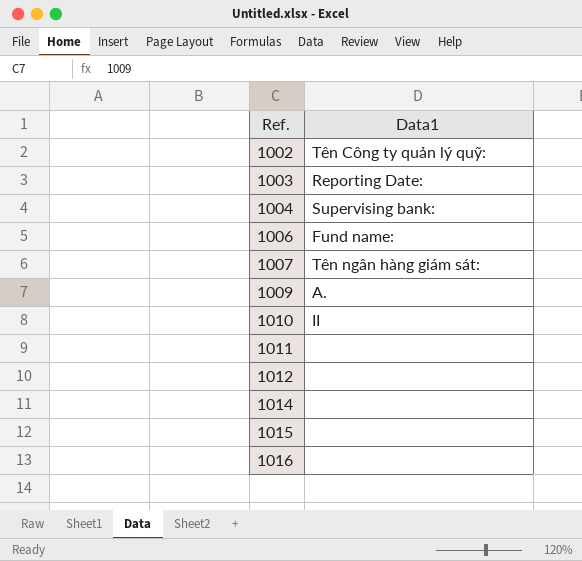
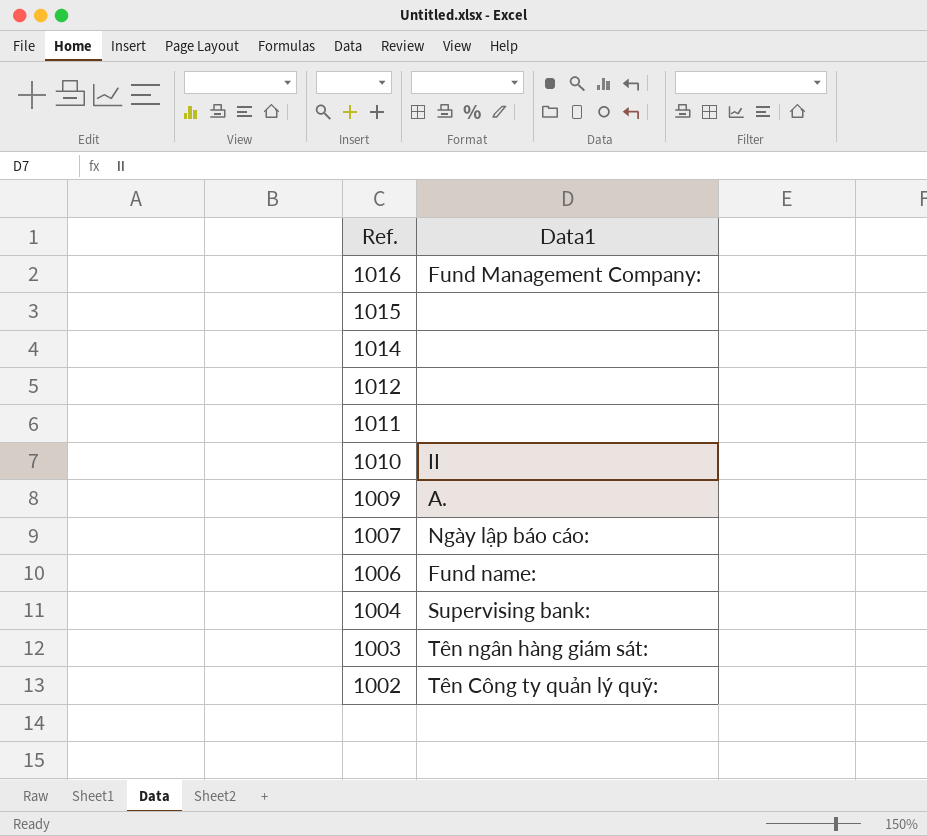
row order: Ref. ascending -> Ref. descending
1016 | Data1: none -> Fund Management Company:
1007 | Data1: Tên ngân hàng giám sát: -> Ngày lập báo cáo:
1003 | Data1: Reporting Date: -> Tên ngân hàng giám sát:

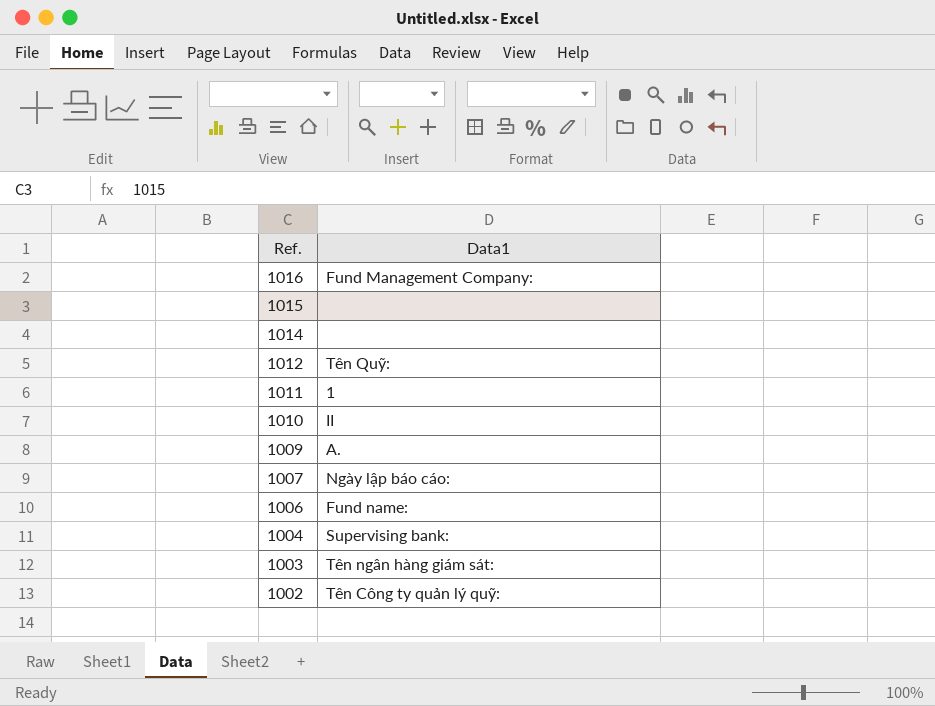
1012 | Data1: none -> Tên Quỹ:
1011 | Data1: none -> 1

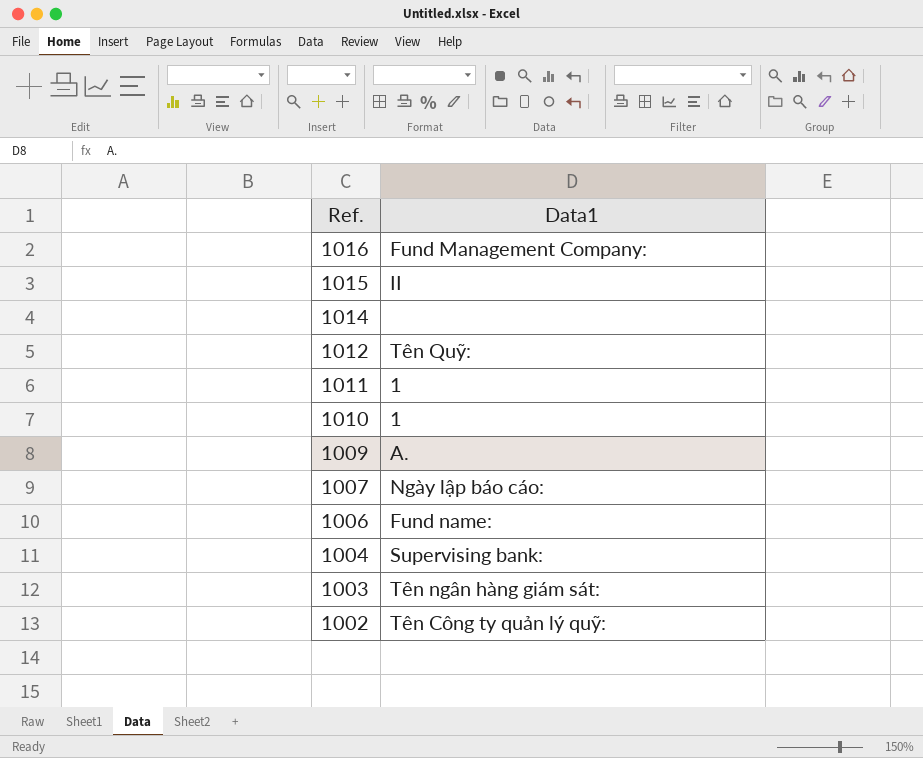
1015 | Data1: none -> II
1010 | Data1: II -> 1

